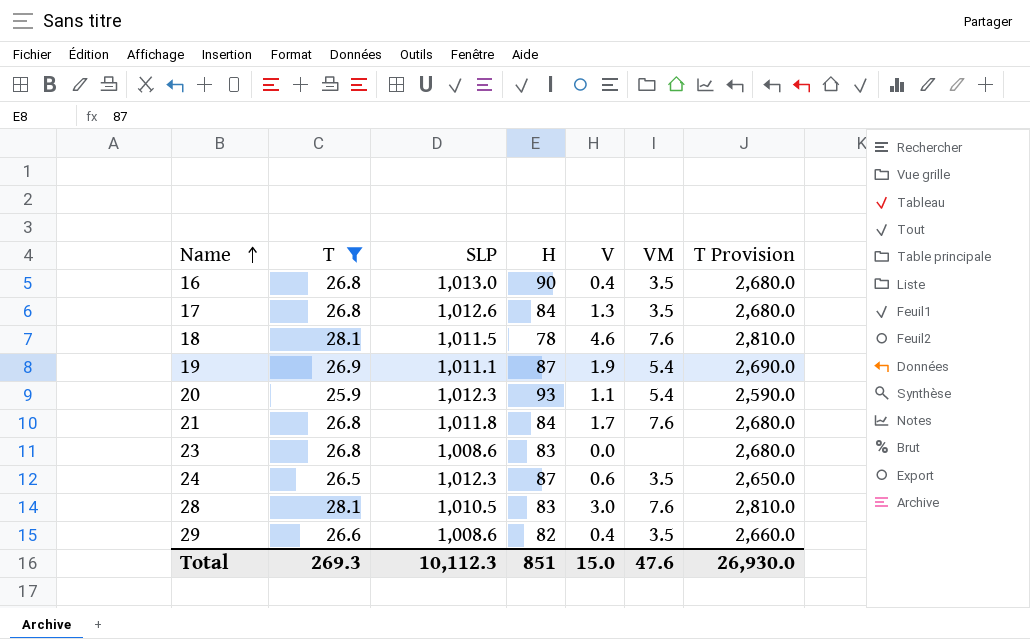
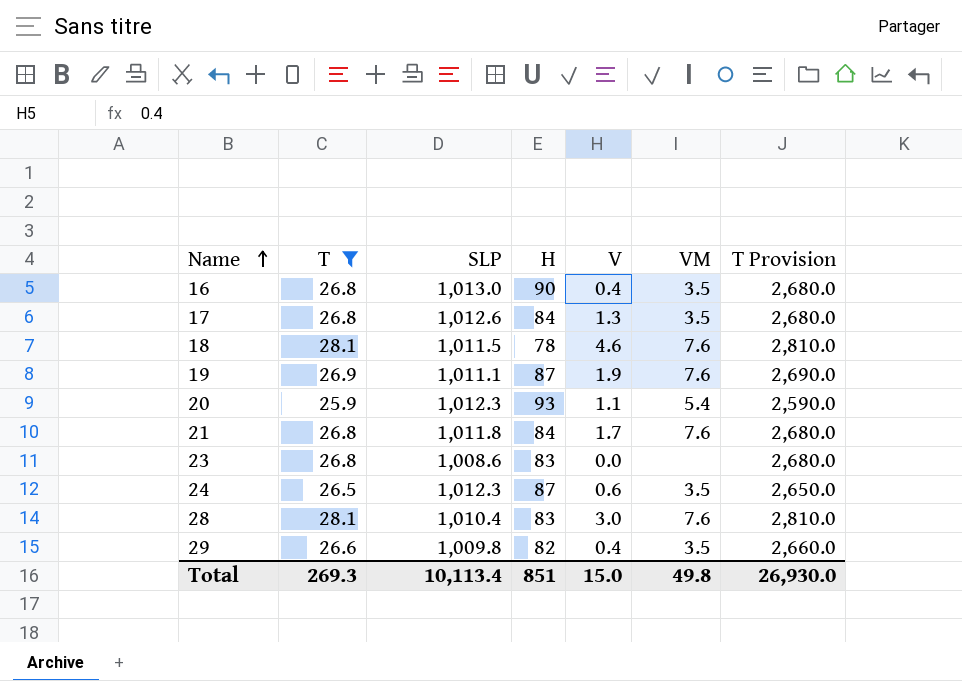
19 | VM: 5.4 -> 7.6
28 | SLP: 1,010.5 -> 1,010.4
29 | SLP: 1,008.6 -> 1,009.8
Total | SLP: 10,112.3 -> 10,113.4
Total | VM: 47.6 -> 49.8

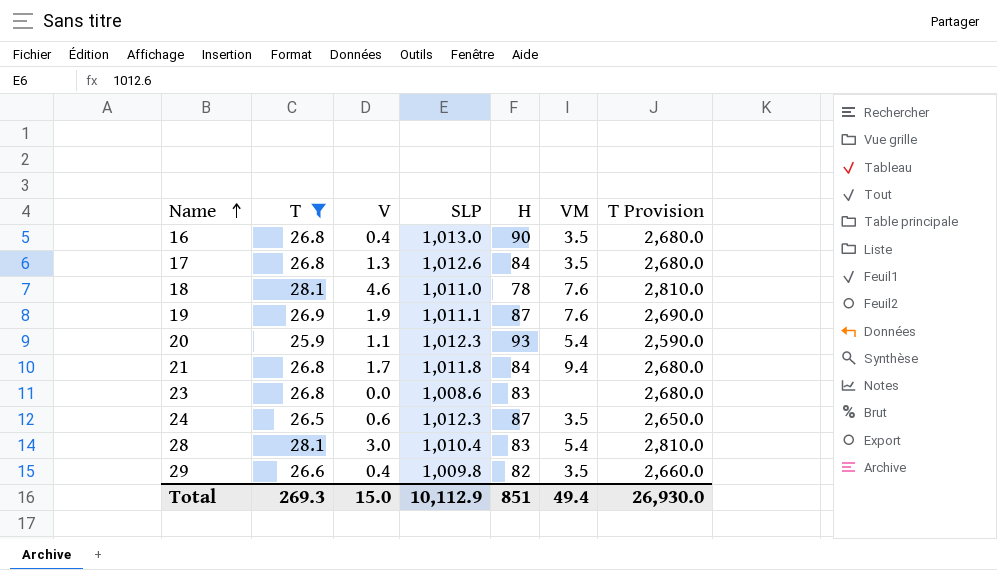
column V | position: 5 -> 3
18 | SLP: 1,011.5 -> 1,011.0
21 | VM: 7.6 -> 9.4
28 | VM: 7.6 -> 5.4
Total | SLP: 10,113.4 -> 10,112.9
Total | VM: 49.8 -> 49.4

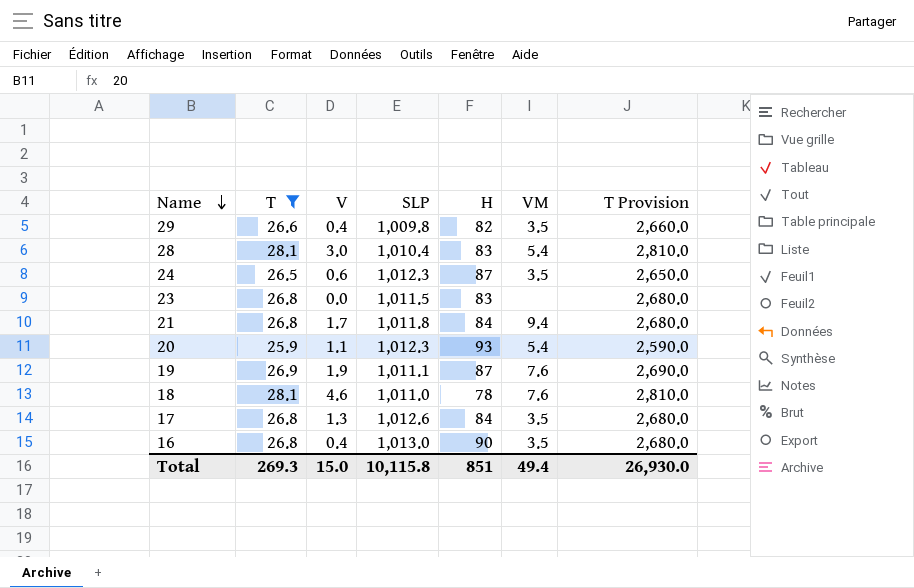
row order: Name ascending -> Name descending
23 | SLP: 1,008.6 -> 1,011.5
Total | SLP: 10,112.9 -> 10,115.8

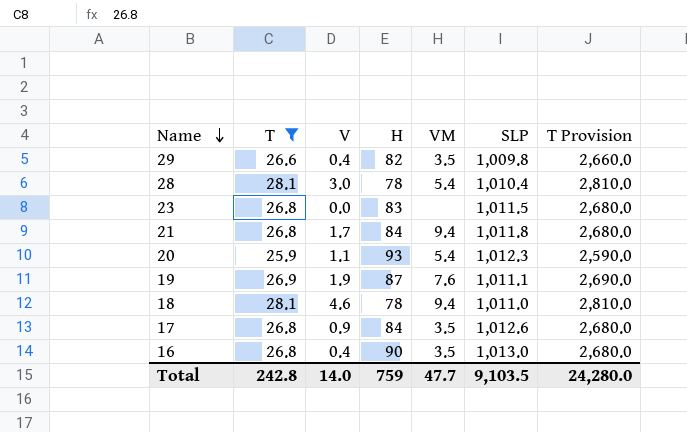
column SLP | position: 4 -> 6
row 24: 26.5 | 0.6 | 1,012.3 | 87 | 3.5 | 2,650.0 -> none
28 | H: 83 -> 78
18 | VM: 7.6 -> 9.4
17 | V: 1.3 -> 0.9
Total | T: 269.3 -> 242.8
Total | V: 15.0 -> 14.0
Total | H: 851 -> 759
Total | VM: 49.4 -> 47.7
Total | SLP: 10,115.8 -> 9,103.5
Total | T Provision: 26,930.0 -> 24,280.0

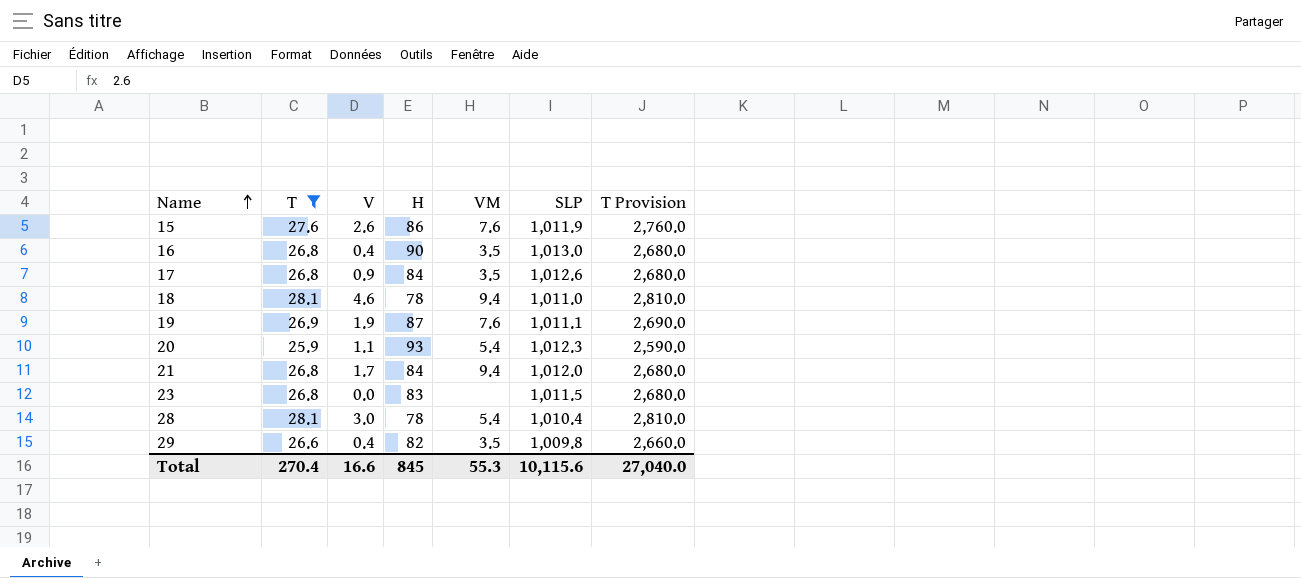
row order: Name descending -> Name ascending
row 15: none -> 27.6 | 2.6 | 86 | 7.6 | 1,011.9 | 2,760.0
21 | SLP: 1,011.8 -> 1,012.0
Total | T: 242.8 -> 270.4
Total | V: 14.0 -> 16.6
Total | H: 759 -> 845
Total | VM: 47.7 -> 55.3
Total | SLP: 9,103.5 -> 10,115.6
Total | T Provision: 24,280.0 -> 27,040.0

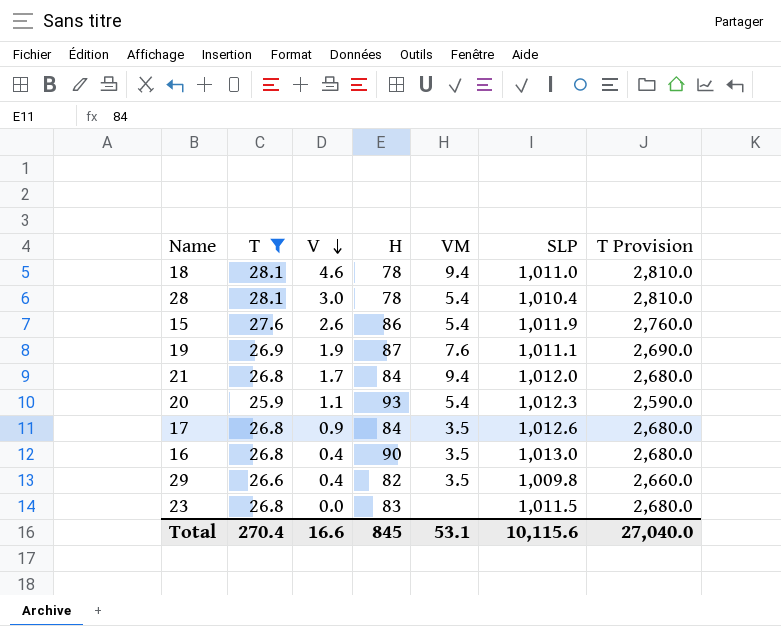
row order: Name ascending -> V descending
15 | VM: 7.6 -> 5.4
Total | VM: 55.3 -> 53.1

